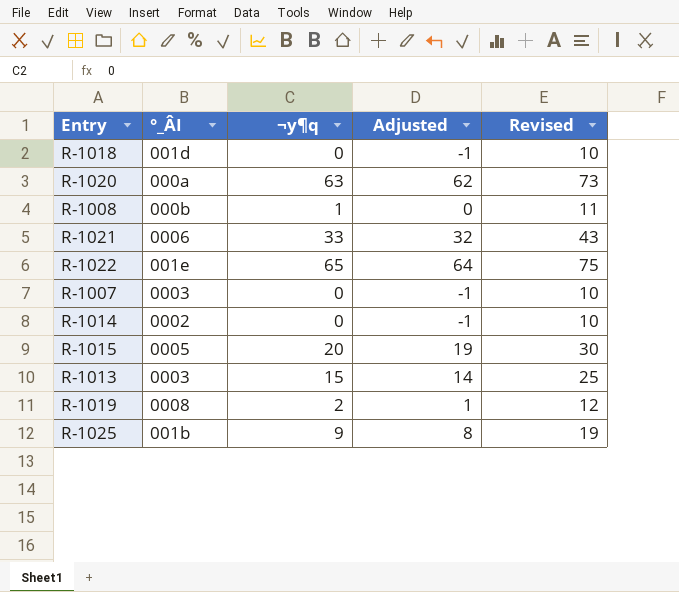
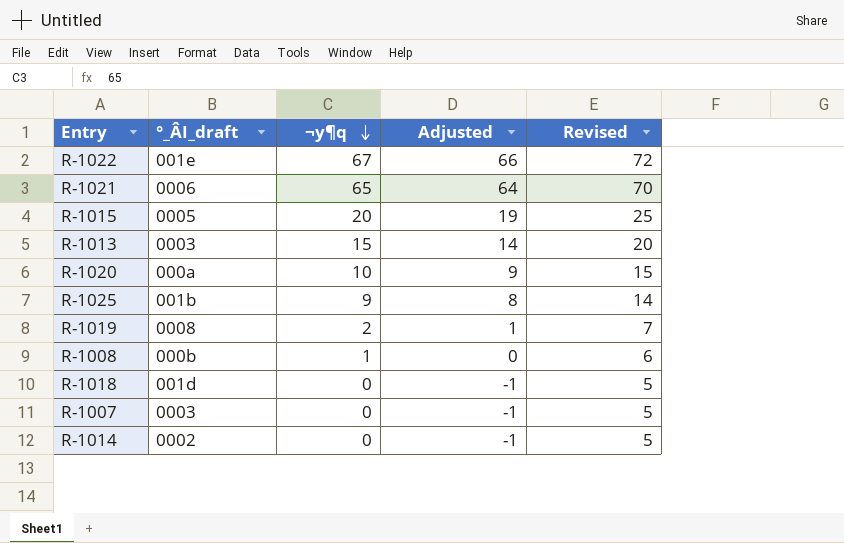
row order: none -> ¬y¶q descending
column name: °_ÂI -> °_ÂI_draft
column Revised | formula: [¬y¶q] + 10 -> [¬y¶q] + 5
R-1022 | ¬y¶q: 65 -> 67
R-1022 | Adjusted: 64 -> 66
R-1021 | ¬y¶q: 33 -> 65
R-1021 | Adjusted: 32 -> 64
R-1020 | ¬y¶q: 63 -> 10
R-1020 | Adjusted: 62 -> 9

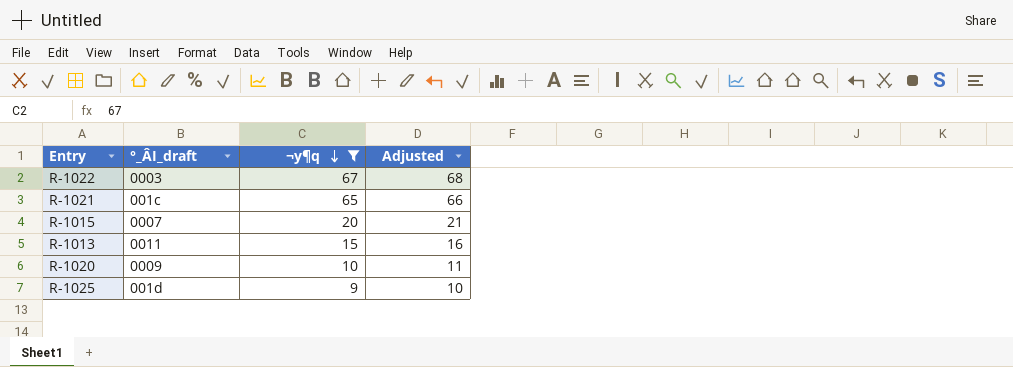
filter: none -> ¬y¶q >= 9
column Revised | formula: [¬y¶q] + 5 -> none
column Adjusted | formula: [¬y¶q] - 1 -> [¬y¶q] + 1
R-1022 | °_ÂI_draft: 001e -> 0003
R-1021 | °_ÂI_draft: 0006 -> 001c
R-1015 | °_ÂI_draft: 0005 -> 0007
R-1013 | °_ÂI_draft: 0003 -> 0011
R-1020 | °_ÂI_draft: 000a -> 0009
R-1025 | °_ÂI_draft: 001b -> 001d

